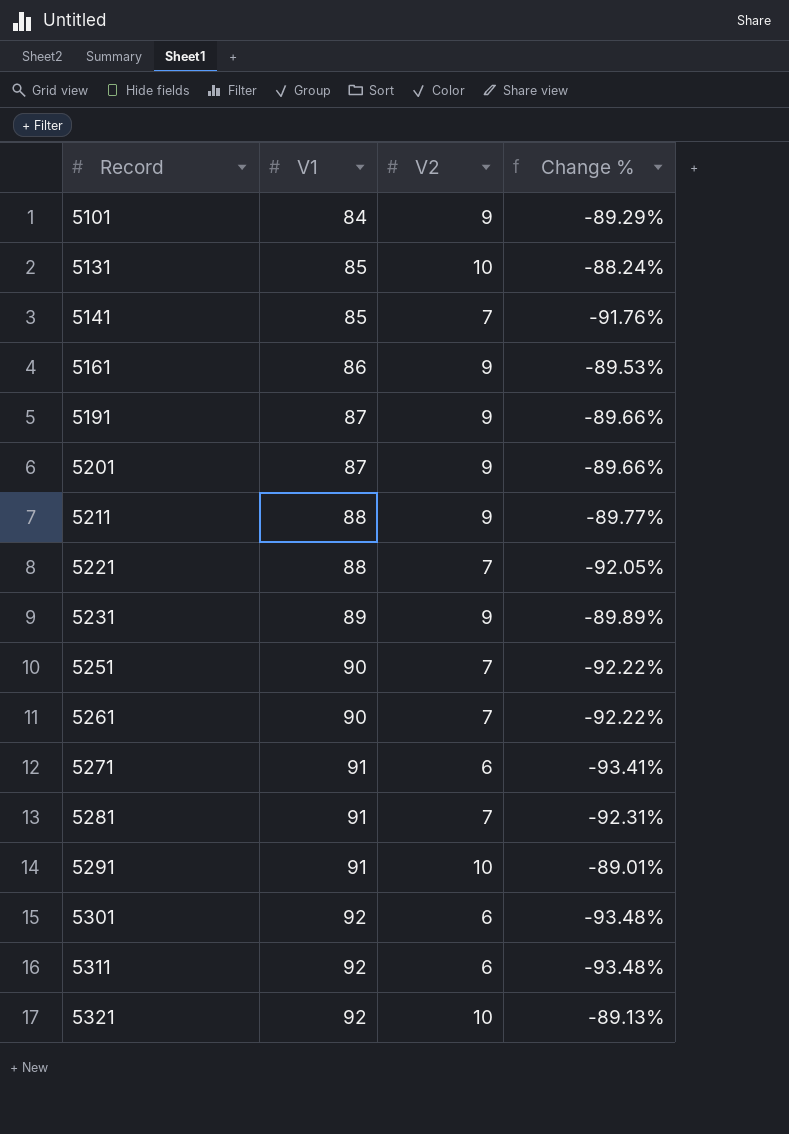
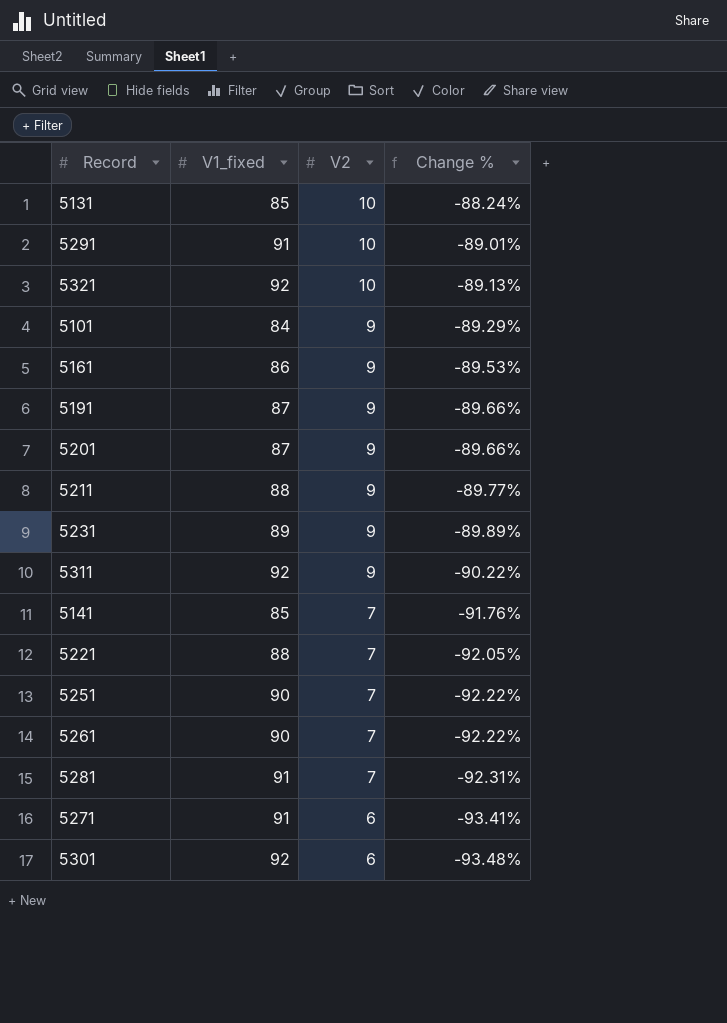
row order: Record ascending -> V2 descending
column name: V1 -> V1_fixed
5311 | V2: 6 -> 9
5311 | Change %: -93.48% -> -90.22%

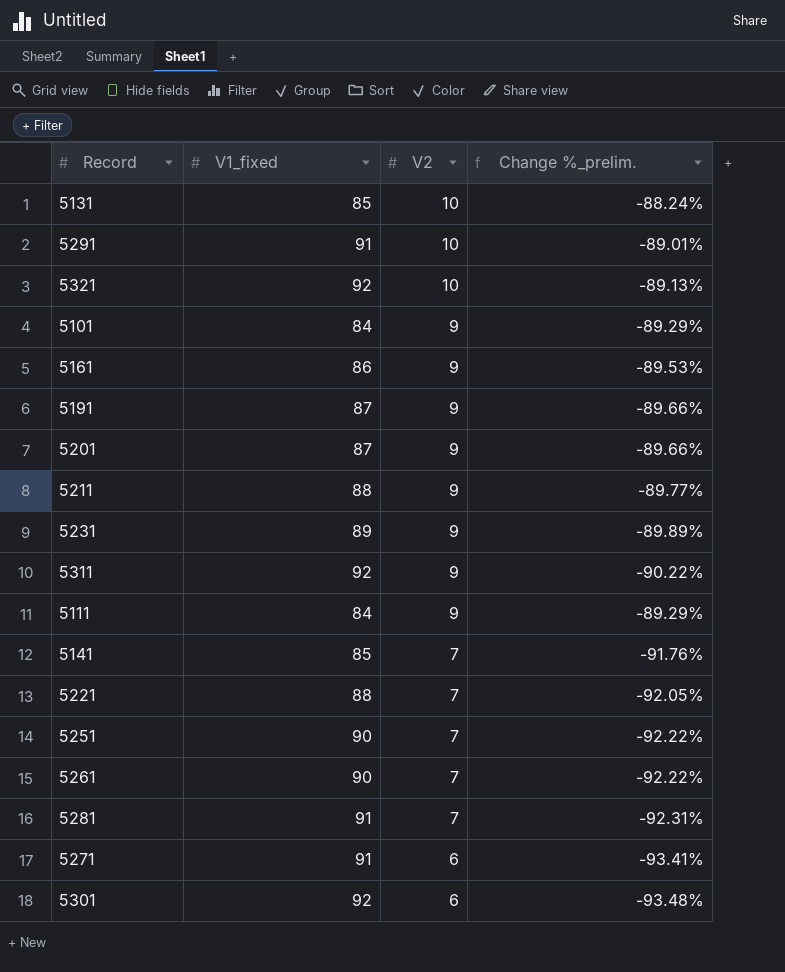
column name: Change % -> Change %_prelim.
row 5111: none -> 84 | 9 | -89.29%

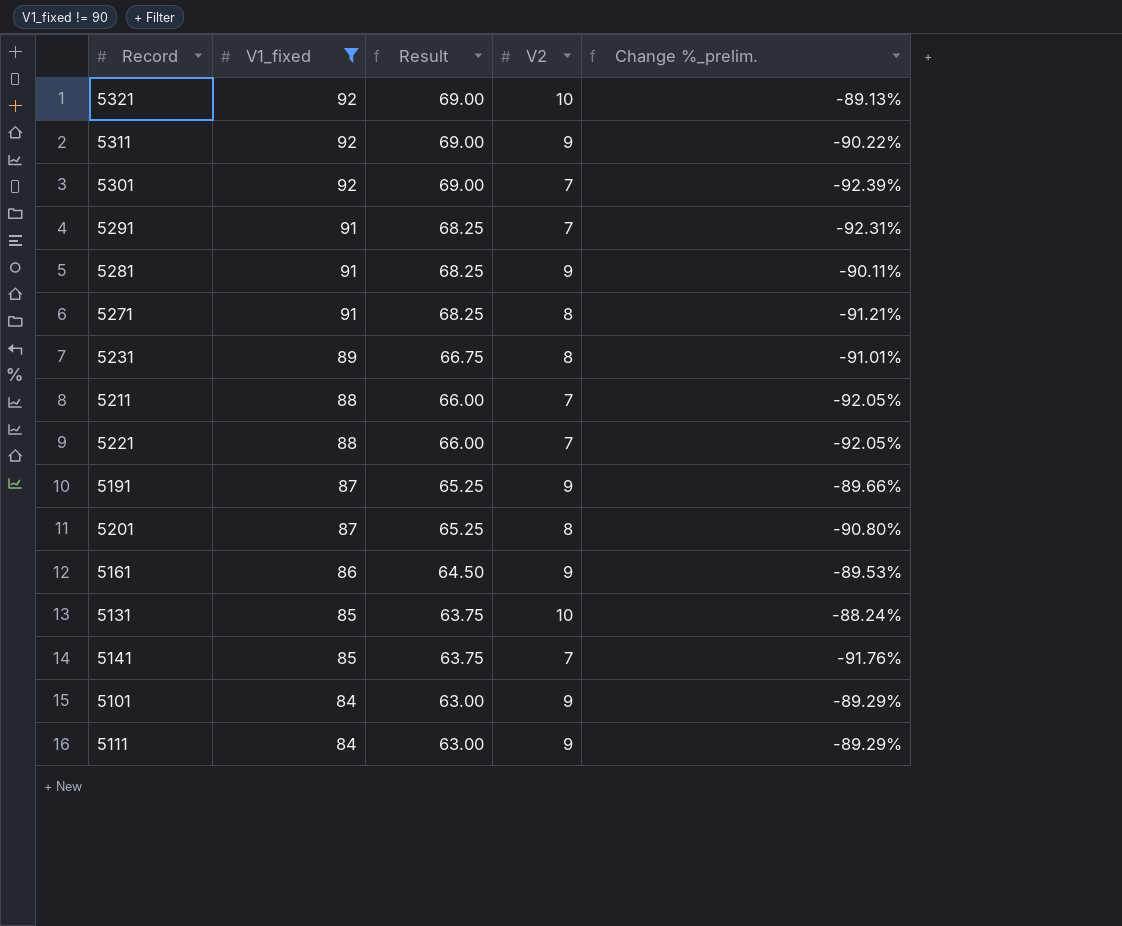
filter: none -> V1_fixed != 90
row order: V2 descending -> V1_fixed descending
column Result | formula: none -> [V1_fixed] * 0.75
5301 | V2: 6 -> 7
5301 | Change %_prelim.: -93.48% -> -92.39%
5291 | V2: 10 -> 7
5291 | Change %_prelim.: -89.01% -> -92.31%
5281 | V2: 7 -> 9
5281 | Change %_prelim.: -92.31% -> -90.11%
5271 | V2: 6 -> 8
5271 | Change %_prelim.: -93.41% -> -91.21%
5231 | V2: 9 -> 8
5231 | Change %_prelim.: -89.89% -> -91.01%
5211 | V2: 9 -> 7
5211 | Change %_prelim.: -89.77% -> -92.05%
5201 | V2: 9 -> 8
5201 | Change %_prelim.: -89.66% -> -90.80%

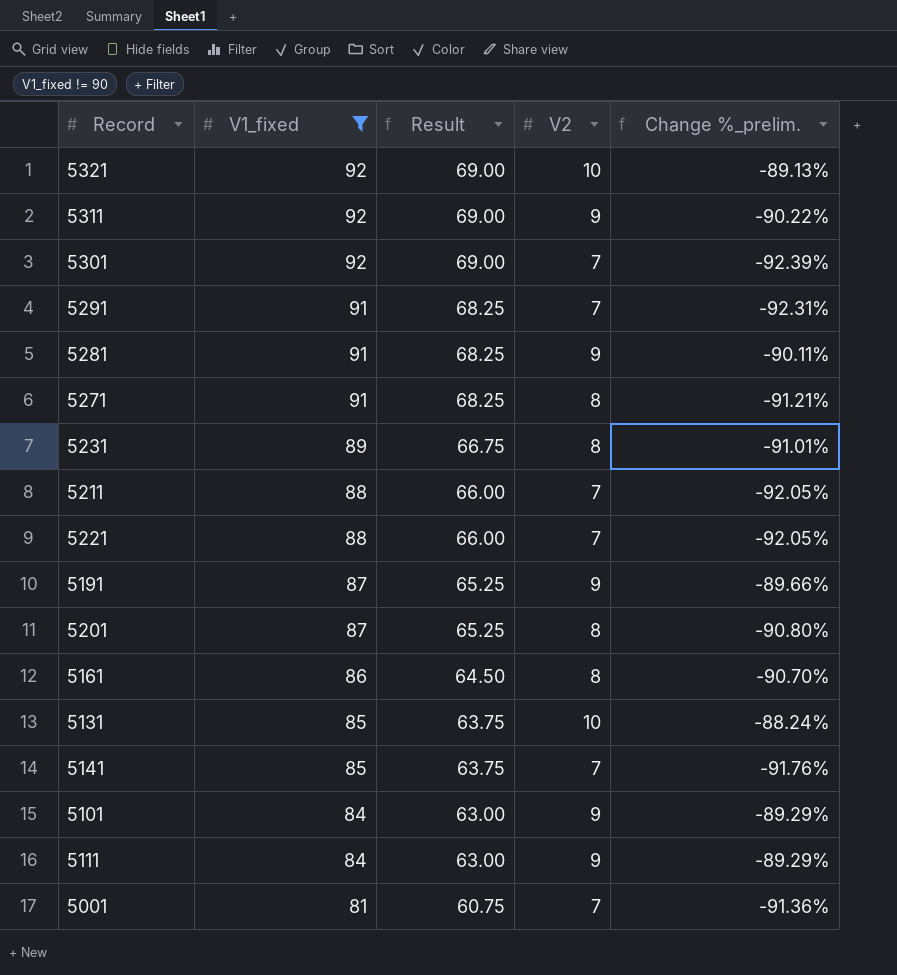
5161 | V2: 9 -> 8
5161 | Change %_prelim.: -89.53% -> -90.70%
row 5001: none -> 81 | 60.75 | 7 | -91.36%

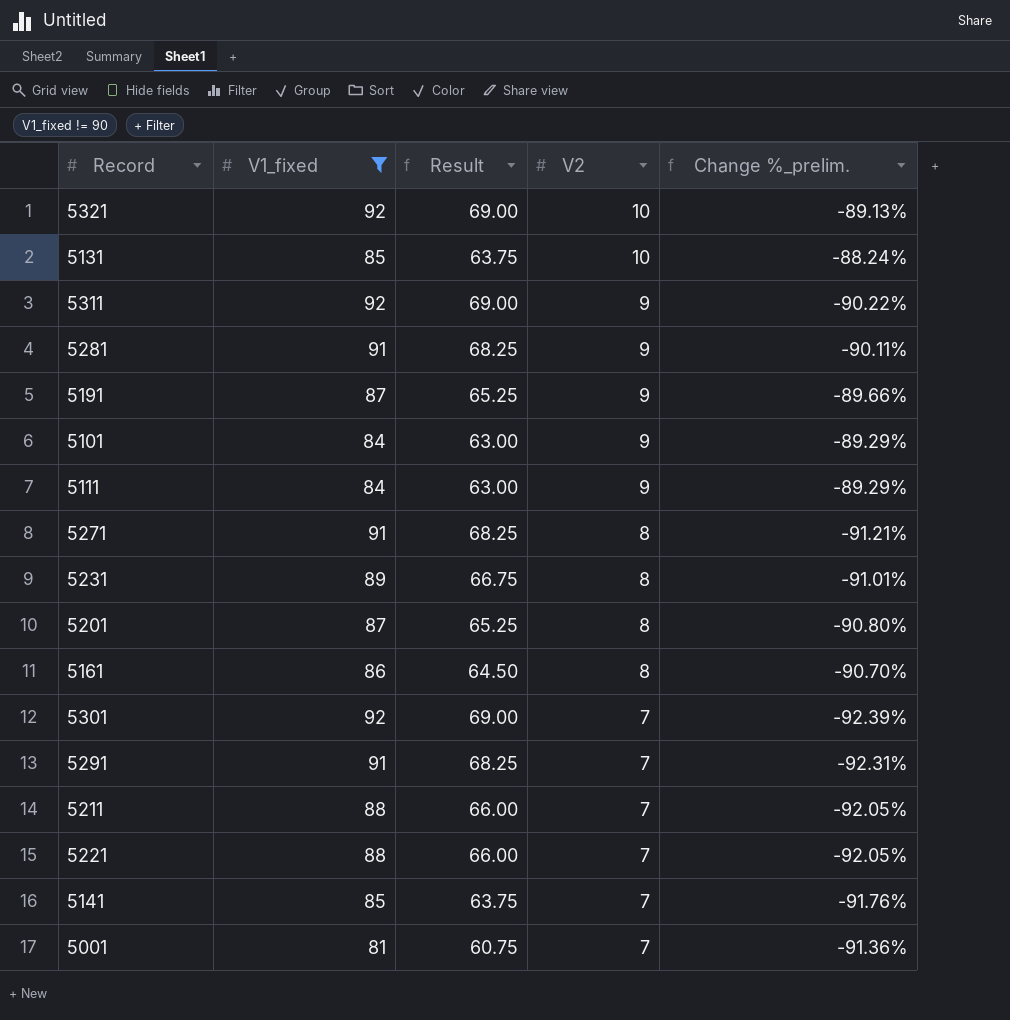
row order: V1_fixed descending -> V2 descending

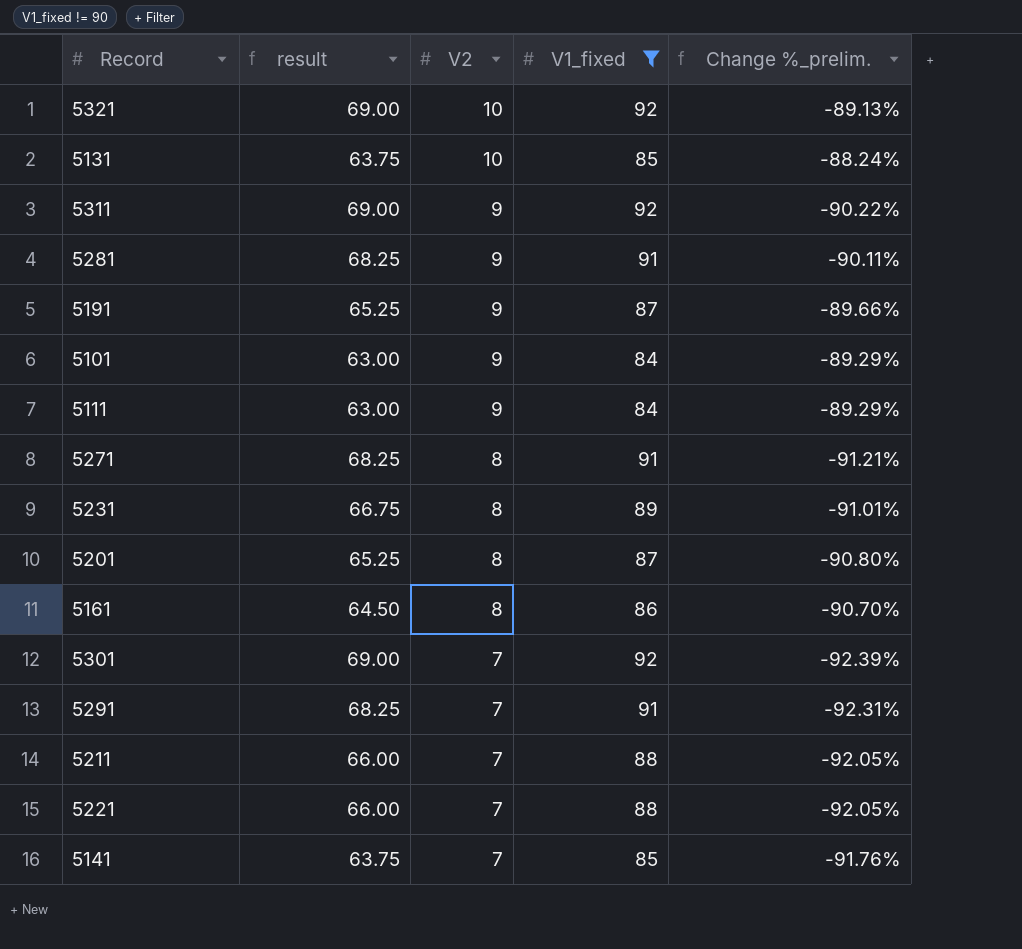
column name: Result -> result
column V1_fixed | position: 2 -> 4
row 5001: 81 | 60.75 | 7 | -91.36% -> none

